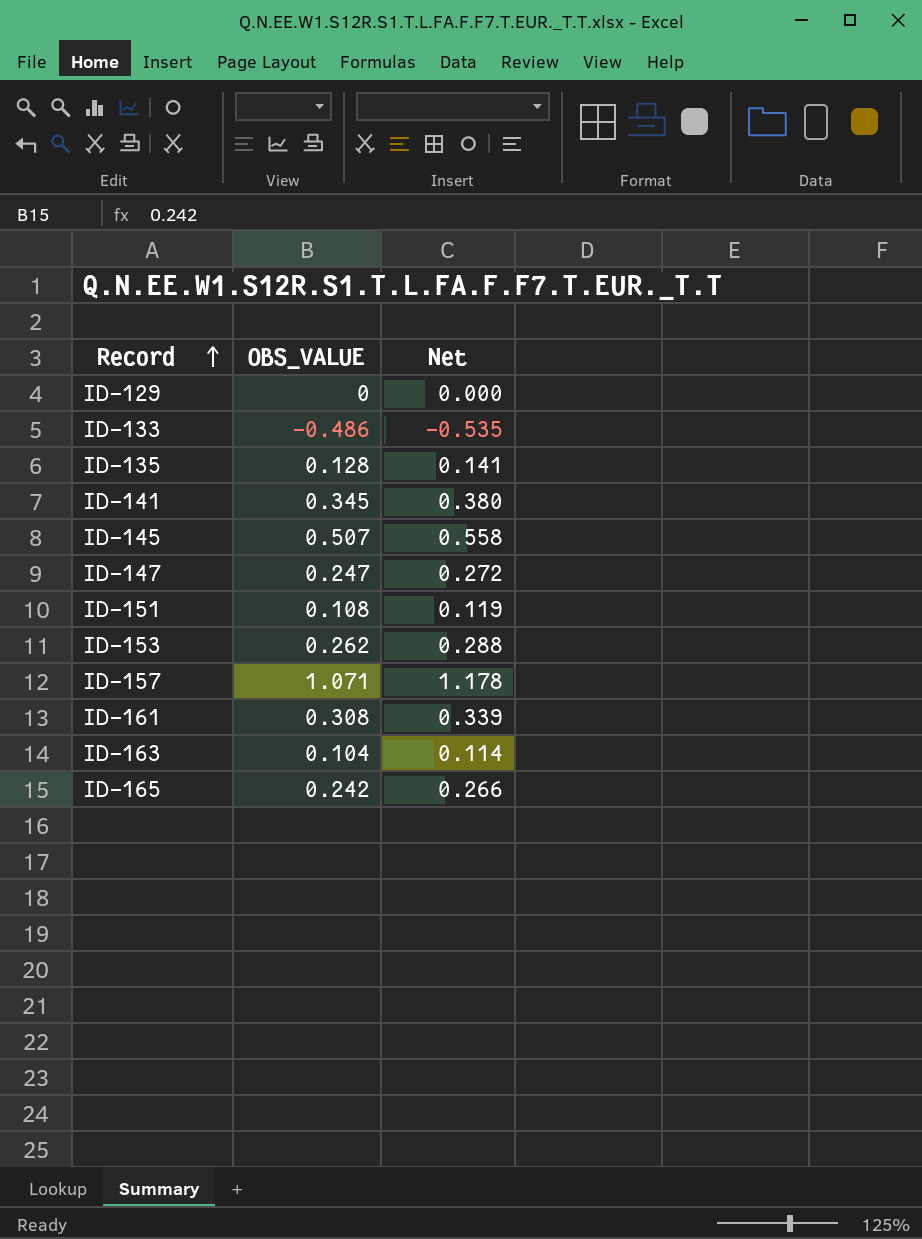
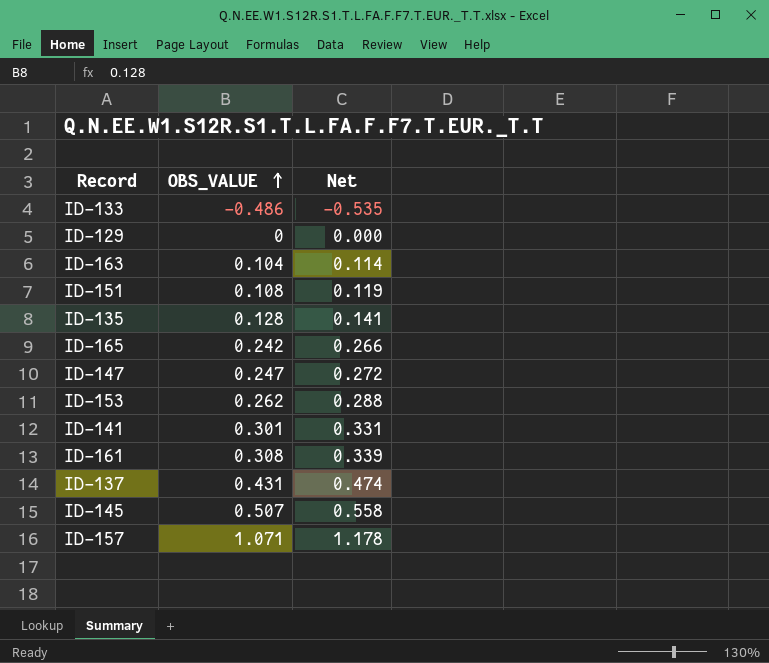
row order: Record ascending -> OBS_VALUE ascending
ID-141 | OBS_VALUE: 0.345 -> 0.301
ID-141 | Net: 0.380 -> 0.331
row ID-137: none -> 0.431 | 0.474

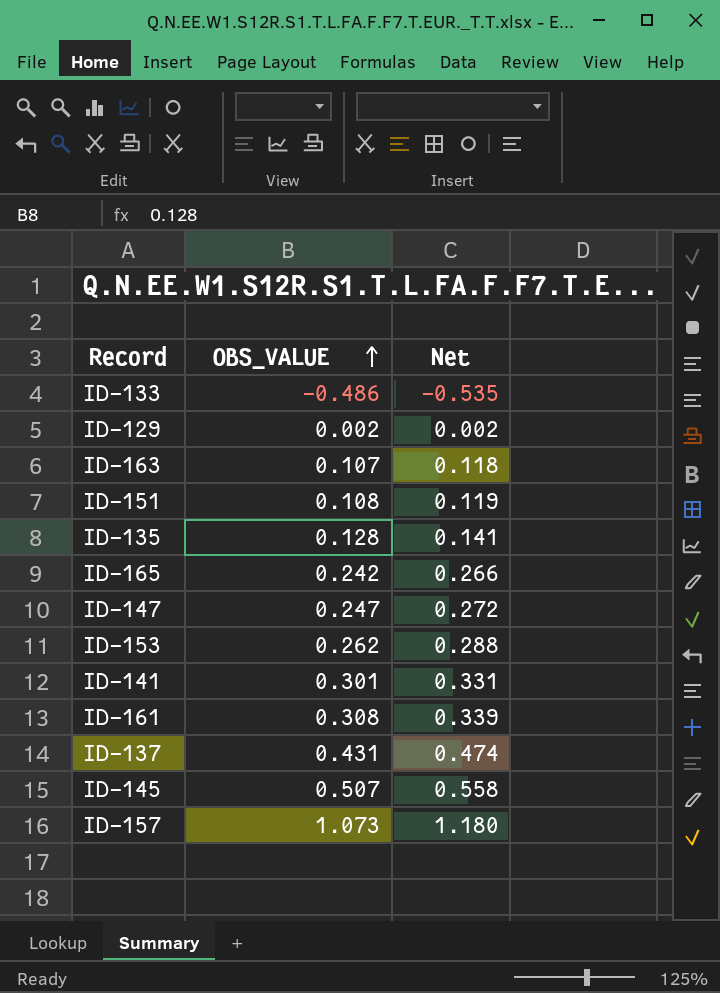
ID-129 | OBS_VALUE: 0 -> 0.002
ID-129 | Net: 0.000 -> 0.002
ID-163 | OBS_VALUE: 0.104 -> 0.107
ID-163 | Net: 0.114 -> 0.118
ID-157 | OBS_VALUE: 1.071 -> 1.073
ID-157 | Net: 1.178 -> 1.180

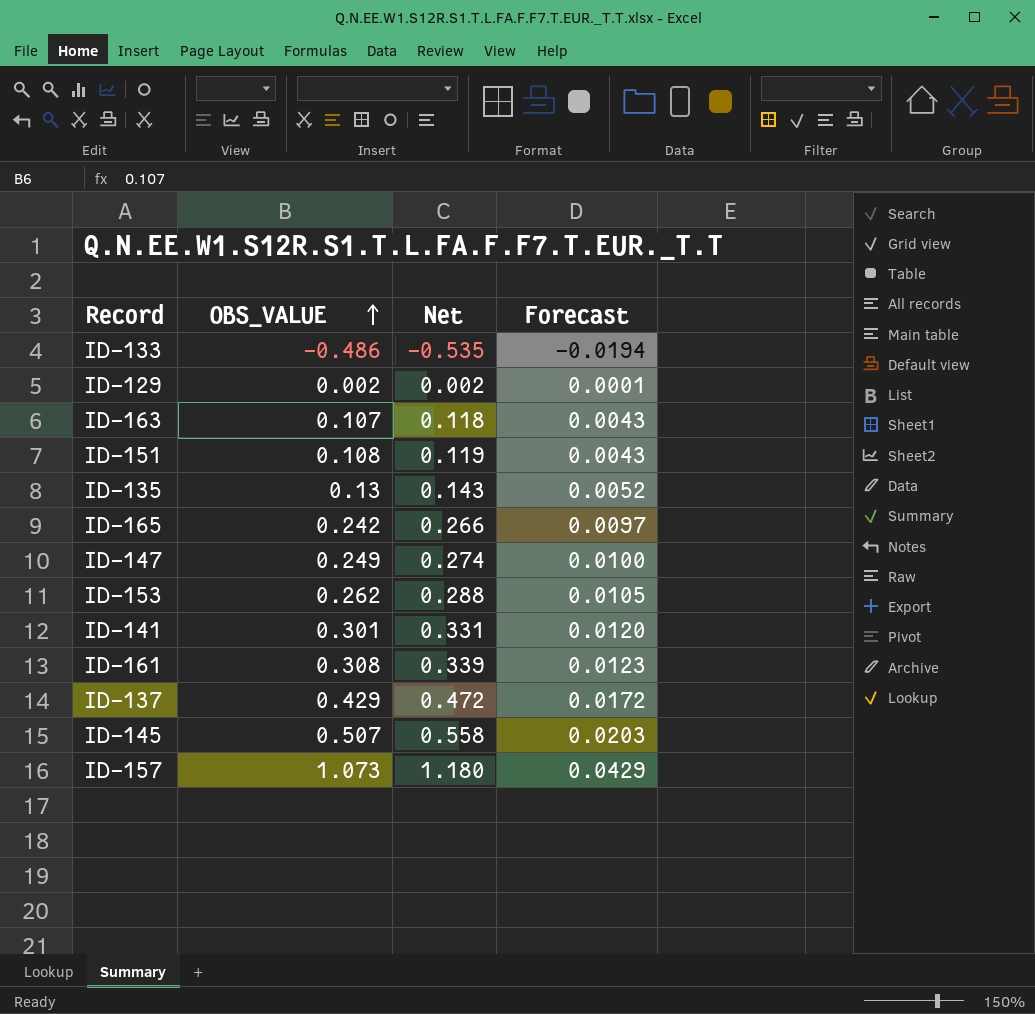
column Forecast | formula: none -> [OBS_VALUE] * 0.04
ID-135 | OBS_VALUE: 0.128 -> 0.13
ID-135 | Net: 0.141 -> 0.143
ID-147 | OBS_VALUE: 0.247 -> 0.249
ID-147 | Net: 0.272 -> 0.274
ID-137 | OBS_VALUE: 0.431 -> 0.429
ID-137 | Net: 0.474 -> 0.472

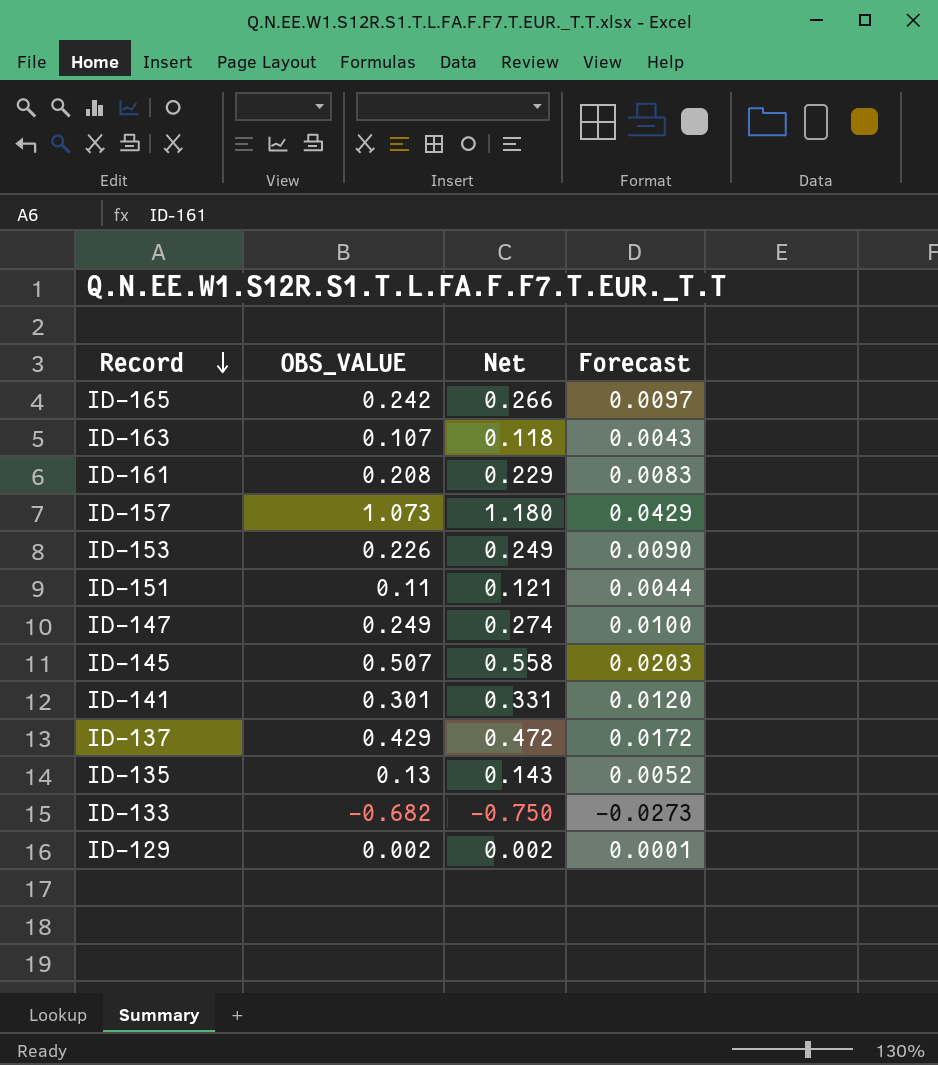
row order: OBS_VALUE ascending -> Record descending
ID-161 | OBS_VALUE: 0.308 -> 0.208
ID-161 | Net: 0.339 -> 0.229
ID-161 | Forecast: 0.0123 -> 0.0083
ID-153 | OBS_VALUE: 0.262 -> 0.226
ID-153 | Net: 0.288 -> 0.249
ID-153 | Forecast: 0.0105 -> 0.0090
ID-151 | OBS_VALUE: 0.108 -> 0.11
ID-151 | Net: 0.119 -> 0.121
ID-151 | Forecast: 0.0043 -> 0.0044
ID-133 | OBS_VALUE: -0.486 -> -0.682
ID-133 | Net: -0.535 -> -0.750
ID-133 | Forecast: -0.0194 -> -0.0273

